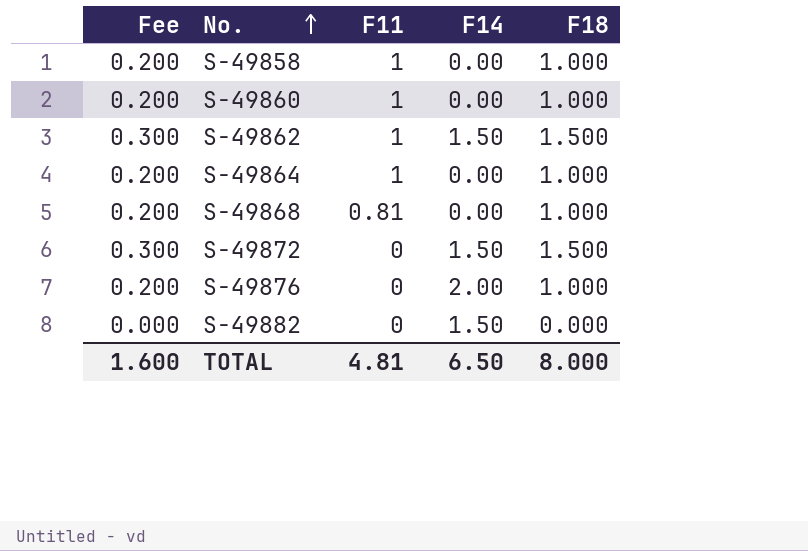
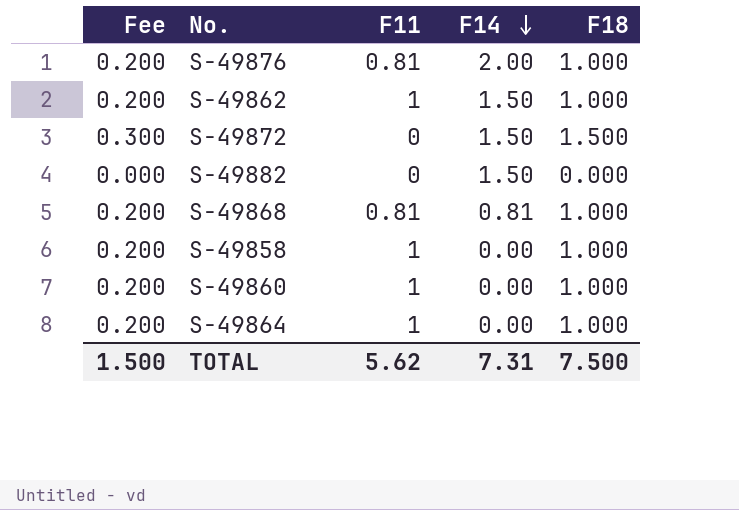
row order: No. ascending -> F14 descending
S-49876 | F11: 0 -> 0.81
S-49862 | Fee: 0.300 -> 0.200
S-49862 | F18: 1.500 -> 1.000
S-49868 | F14: 0.00 -> 0.81
TOTAL | Fee: 1.600 -> 1.500
TOTAL | F11: 4.81 -> 5.62
TOTAL | F14: 6.50 -> 7.31
TOTAL | F18: 8.000 -> 7.500

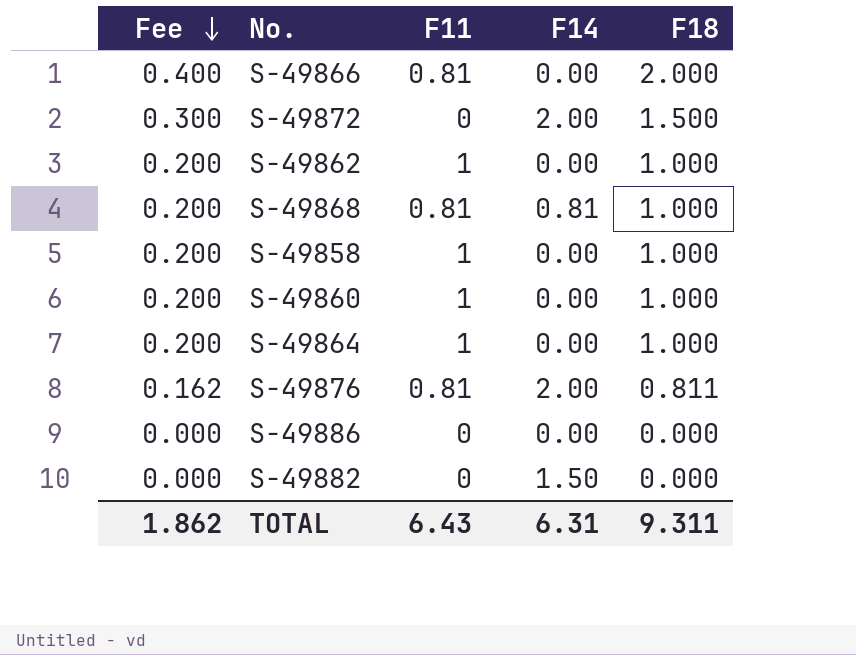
row order: F14 descending -> Fee descending
row S-49866: none -> 0.400 | 0.81 | 0.00 | 2.000
S-49872 | F14: 1.50 -> 2.00
S-49862 | F14: 1.50 -> 0.00
S-49876 | Fee: 0.200 -> 0.162
S-49876 | F18: 1.000 -> 0.811
row S-49886: none -> 0.000 | 0 | 0.00 | 0.000
TOTAL | Fee: 1.500 -> 1.862
TOTAL | F11: 5.62 -> 6.43
TOTAL | F14: 7.31 -> 6.31
TOTAL | F18: 7.500 -> 9.311

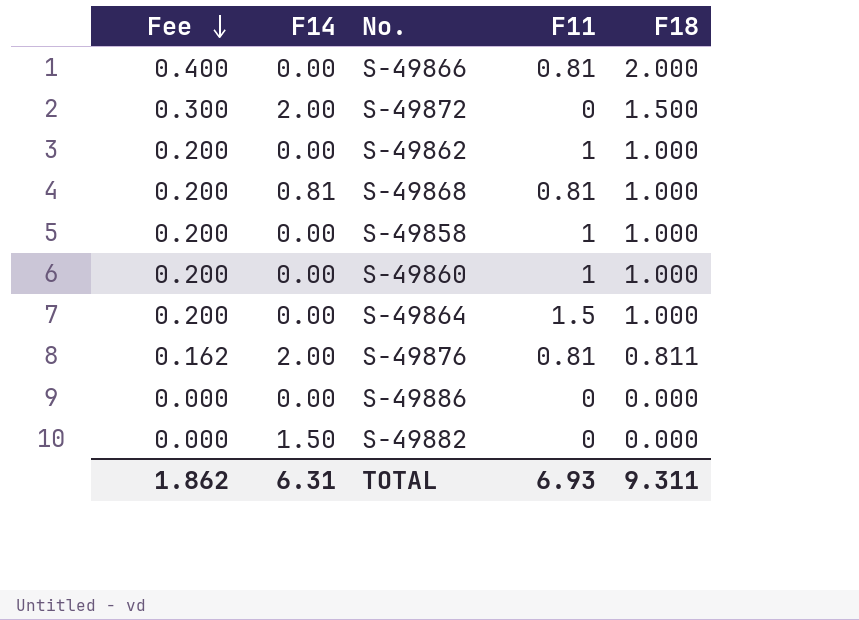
column F14 | position: 4 -> 2
S-49864 | F11: 1 -> 1.5
TOTAL | F11: 6.43 -> 6.93

